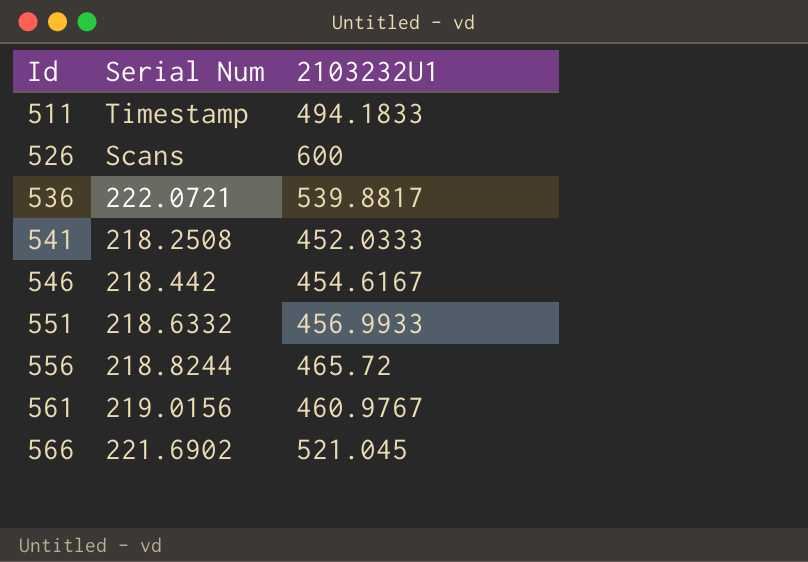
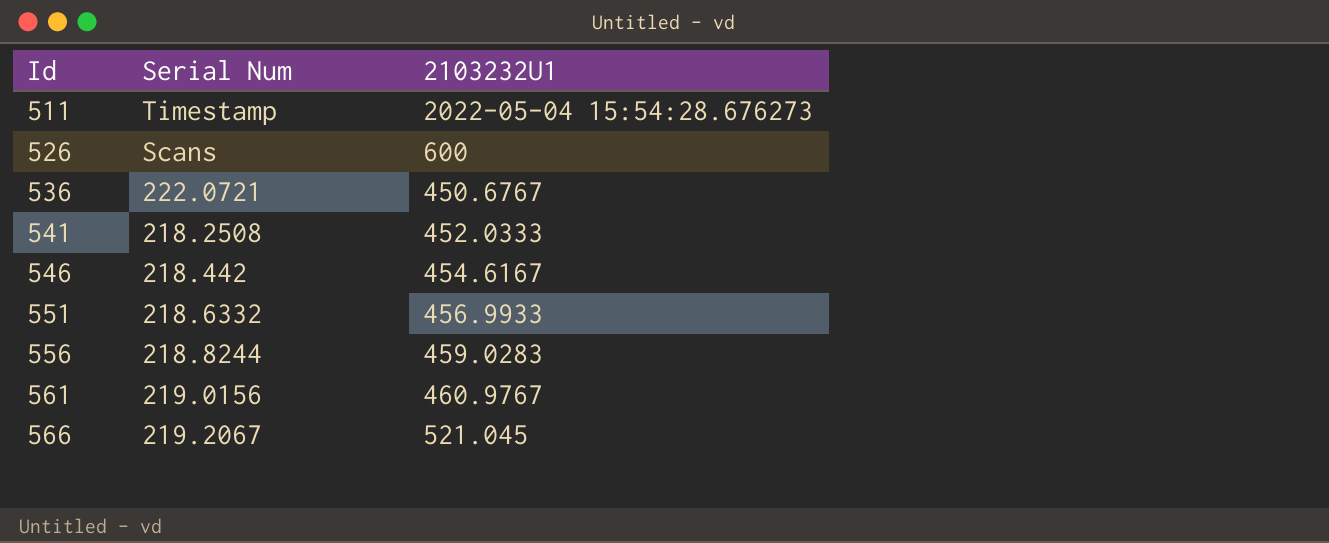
511 | 2103232U1: 494.1833 -> 2022-05-04 15:54:28.676273
536 | 2103232U1: 539.8817 -> 450.6767
556 | 2103232U1: 465.72 -> 459.0283
566 | Serial Num: 221.6902 -> 219.2067

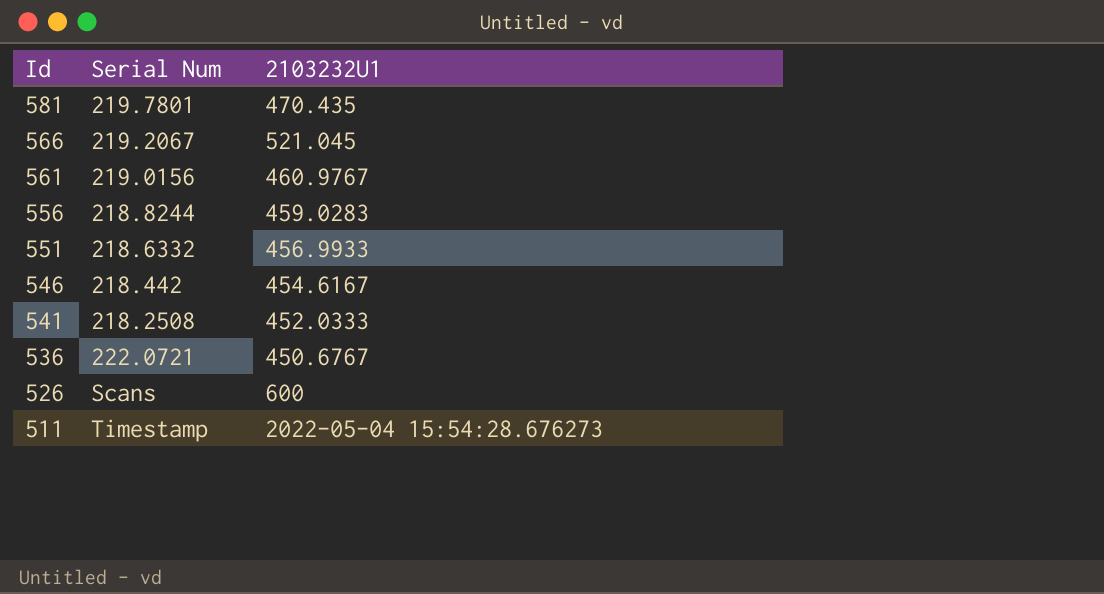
row order: Id ascending -> Id descending
row 581: none -> 219.7801 | 470.435

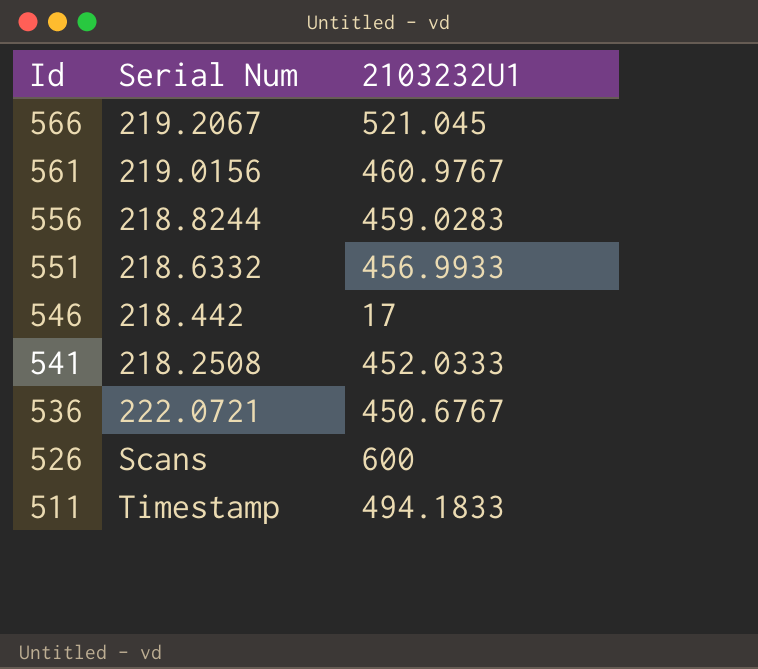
row 581: 219.7801 | 470.435 -> none
546 | 2103232U1: 454.6167 -> 17
511 | 2103232U1: 2022-05-04 15:54:28.676273 -> 494.1833

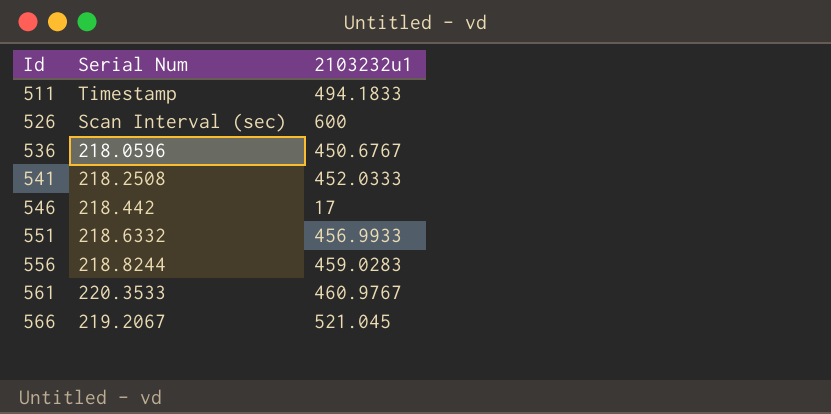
row order: Id descending -> Id ascending
column name: 2103232U1 -> 2103232u1
526 | Serial Num: Scans -> Scan Interval (sec)
536 | Serial Num: 222.0721 -> 218.0596
561 | Serial Num: 219.0156 -> 220.3533

